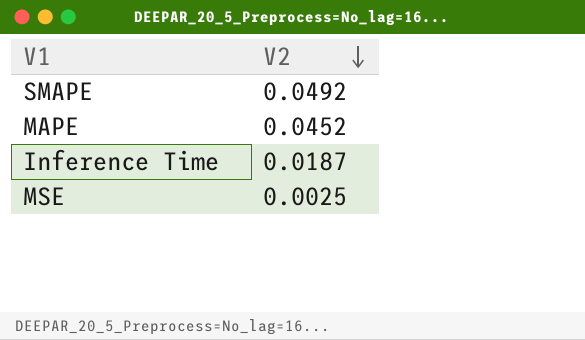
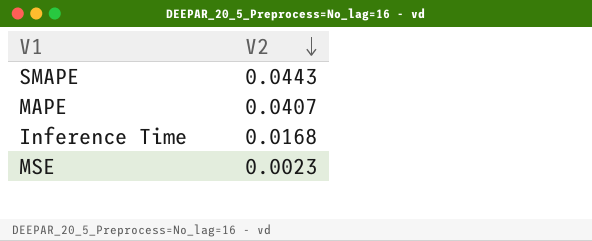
SMAPE | V2: 0.0492 -> 0.0443
MAPE | V2: 0.0452 -> 0.0407
Inference Time | V2: 0.0187 -> 0.0168
MSE | V2: 0.0025 -> 0.0023

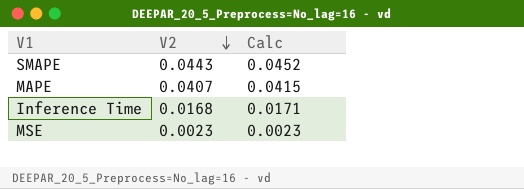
column Calc | formula: none -> [V2] * 1.02

